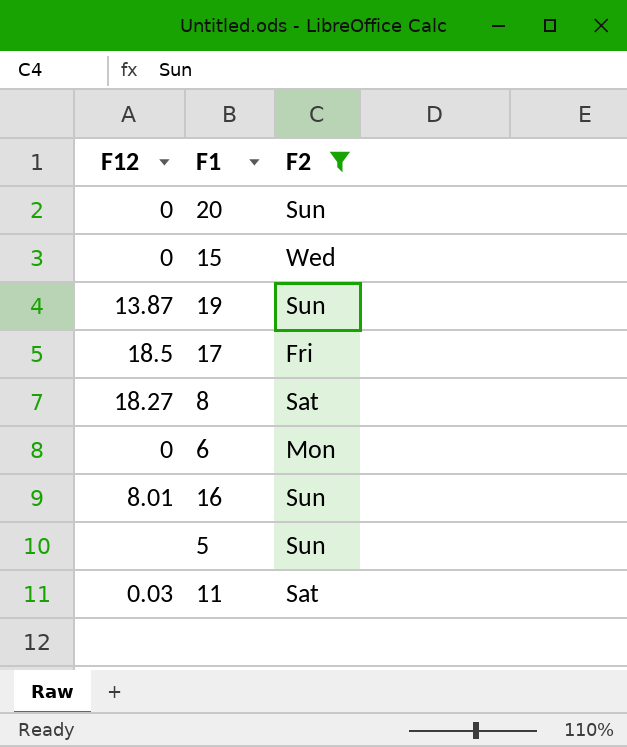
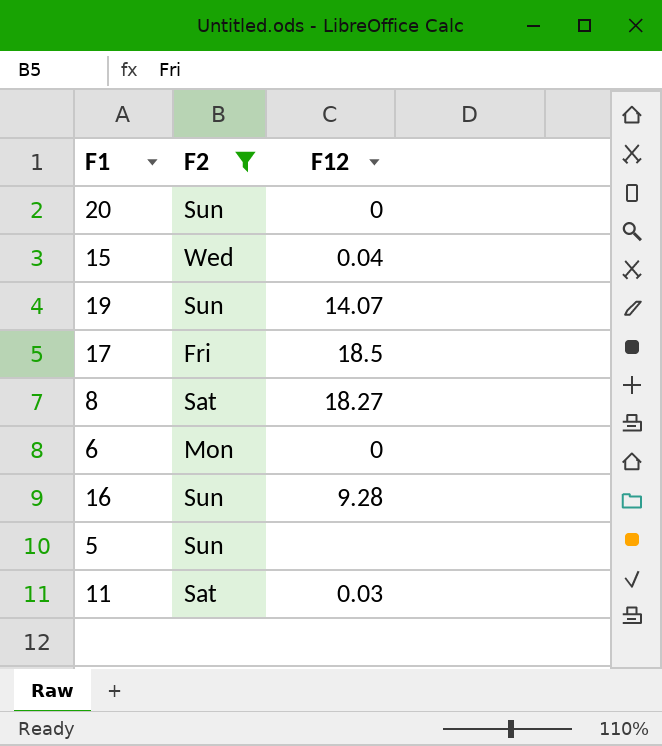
column F12 | position: 1 -> 3
15 | F12: 0 -> 0.04
19 | F12: 13.87 -> 14.07
16 | F12: 8.01 -> 9.28

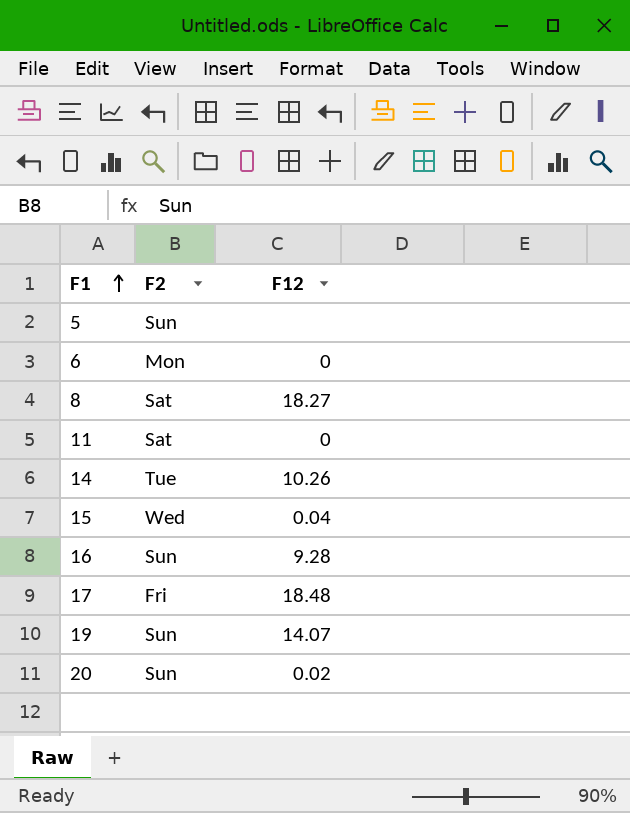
filter: F2 != Tue -> none
row order: none -> F1 ascending
11 | F12: 0.03 -> 0
17 | F12: 18.5 -> 18.48
20 | F12: 0 -> 0.02

